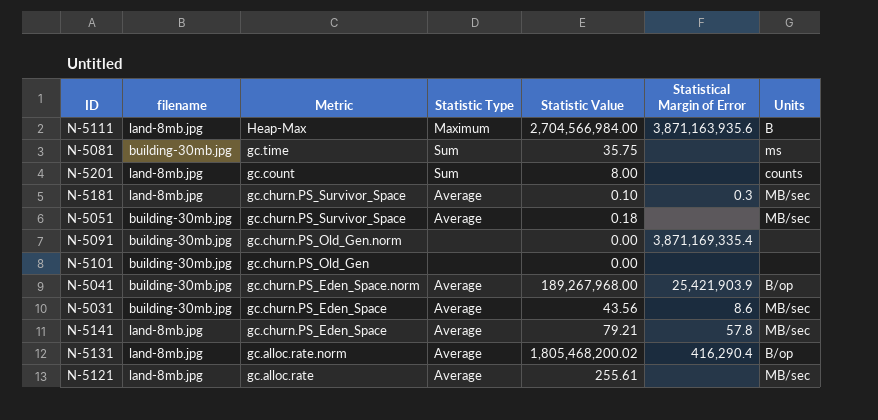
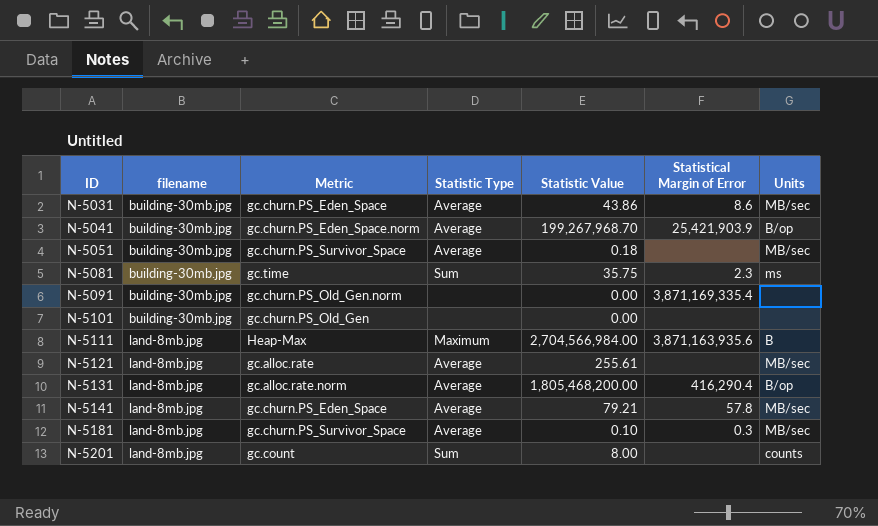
row order: Metric descending -> ID ascending
N-5031 | Statistic Value: 43.56 -> 43.86
N-5041 | Statistic Value: 189,267,968.00 -> 199,267,968.70
N-5081 | Statistical Margin of Error: none -> 2.3
N-5131 | Statistic Value: 1,805,468,200.02 -> 1,805,468,200.00

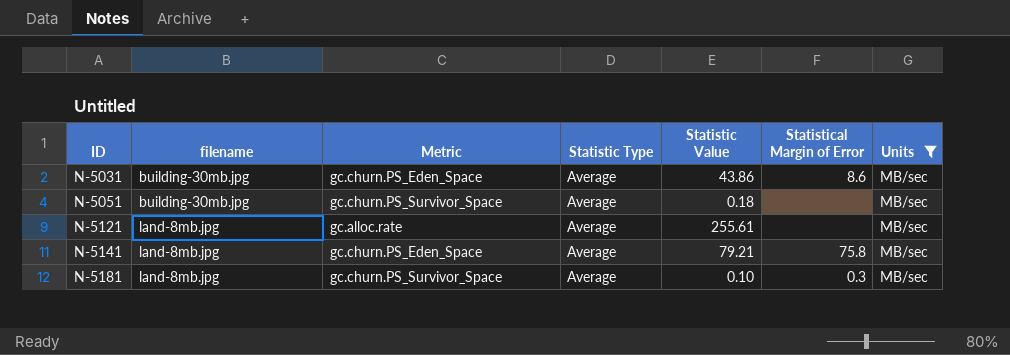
filter: none -> Units = MB/sec
N-5141 | Statistical Margin of Error: 57.8 -> 75.8

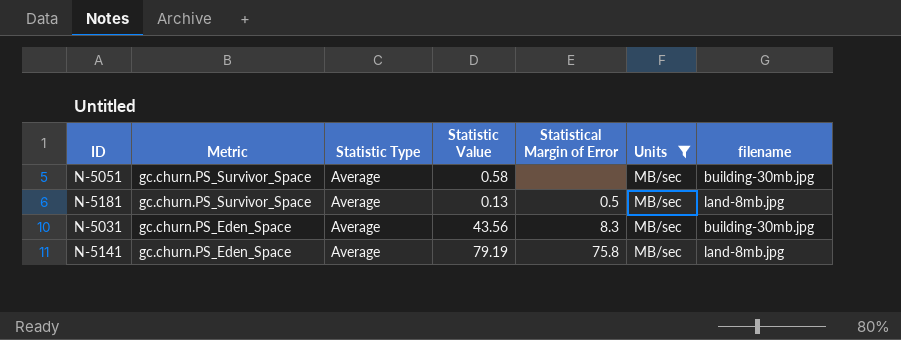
row order: ID ascending -> Metric descending
column filename | position: 2 -> 7
row N-5121: land-8mb.jpg | gc.alloc.rate | Average | 255.61 | none | MB/sec -> none
N-5051 | Statistic Value: 0.18 -> 0.58
N-5181 | Statistic Value: 0.10 -> 0.13
N-5181 | Statistical Margin of Error: 0.3 -> 0.5
N-5031 | Statistic Value: 43.86 -> 43.56
N-5031 | Statistical Margin of Error: 8.6 -> 8.3
N-5141 | Statistic Value: 79.21 -> 79.19

